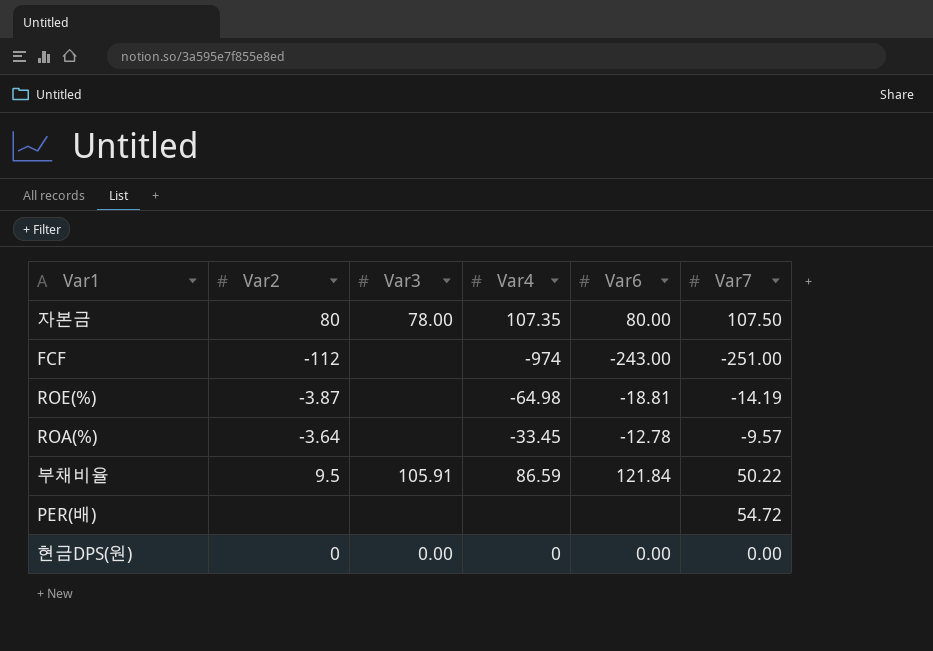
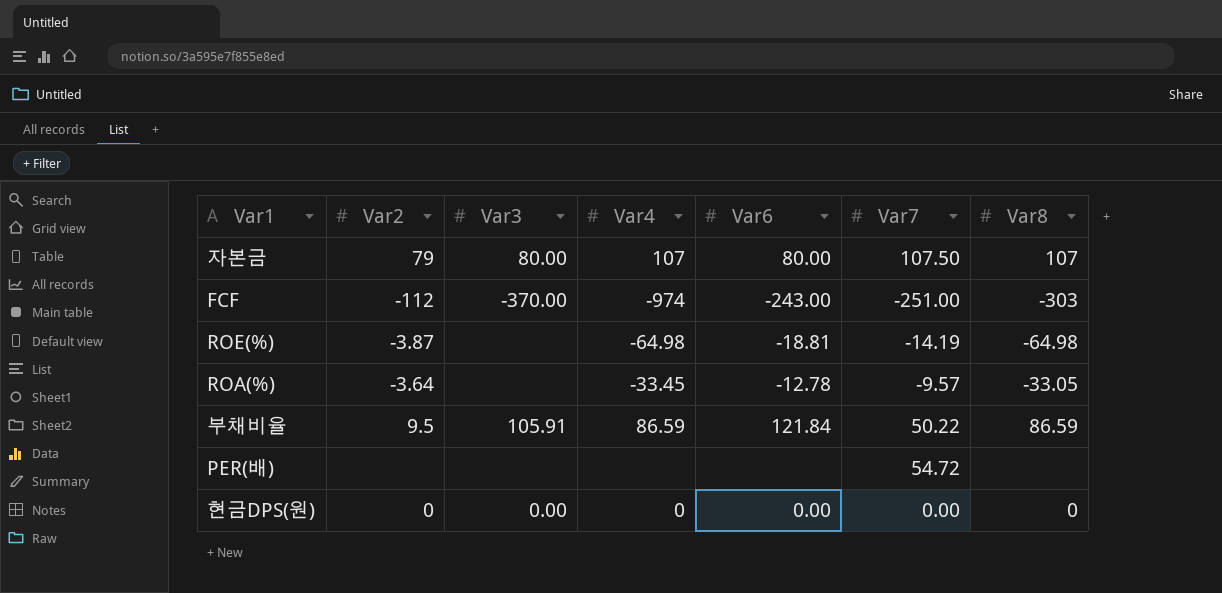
column Var8 | position: none -> 7
자본금 | Var2: 80 -> 79
자본금 | Var3: 78.00 -> 80.00
자본금 | Var4: 107.35 -> 107
FCF | Var3: none -> -370.00

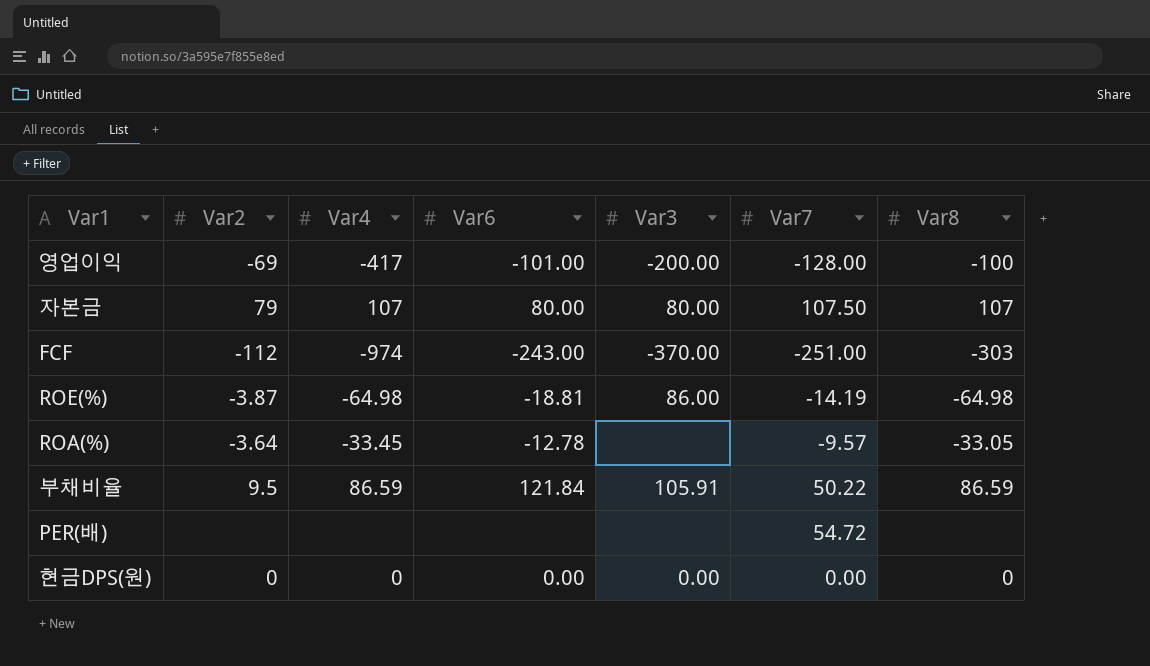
column Var3 | position: 3 -> 5
row 영업이익: none -> -69 | -417 | -101.00 | -200.00 | -128.00 | -100
ROE(%) | Var3: none -> 86.00

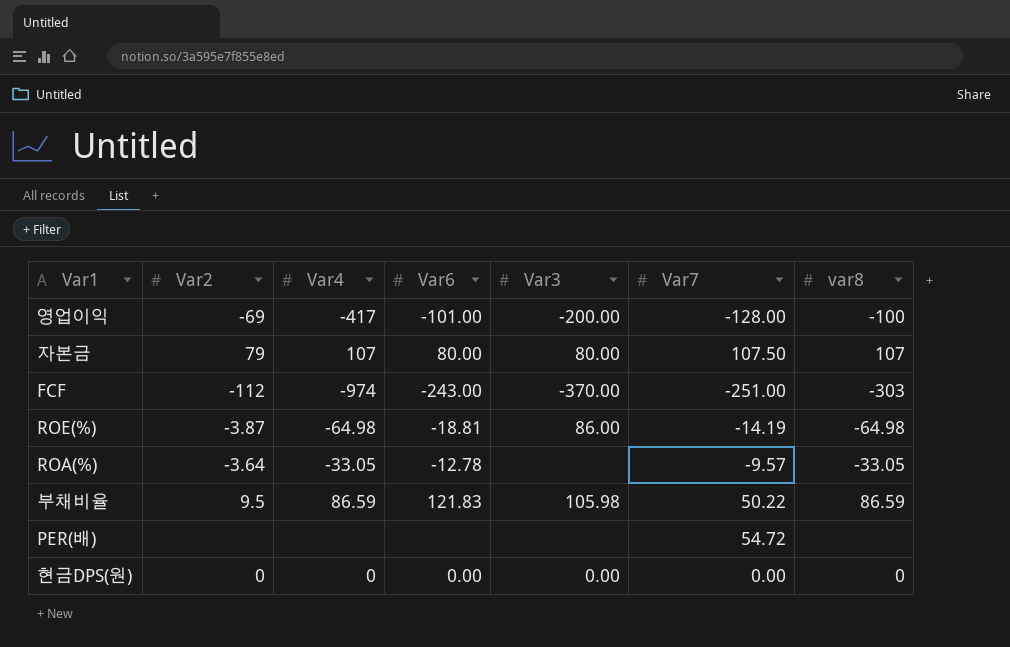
column name: Var8 -> var8
ROA(%) | Var4: -33.45 -> -33.05
부채비율 | Var6: 121.84 -> 121.83
부채비율 | Var3: 105.91 -> 105.98

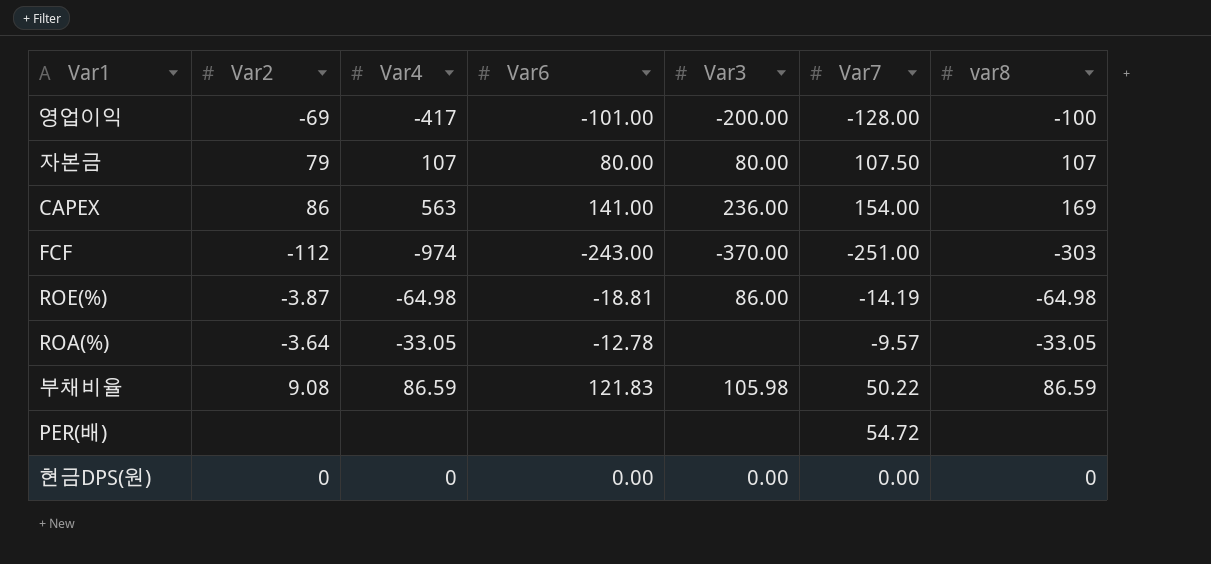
row CAPEX: none -> 86 | 563 | 141.00 | 236.00 | 154.00 | 169
부채비율 | Var2: 9.5 -> 9.08

